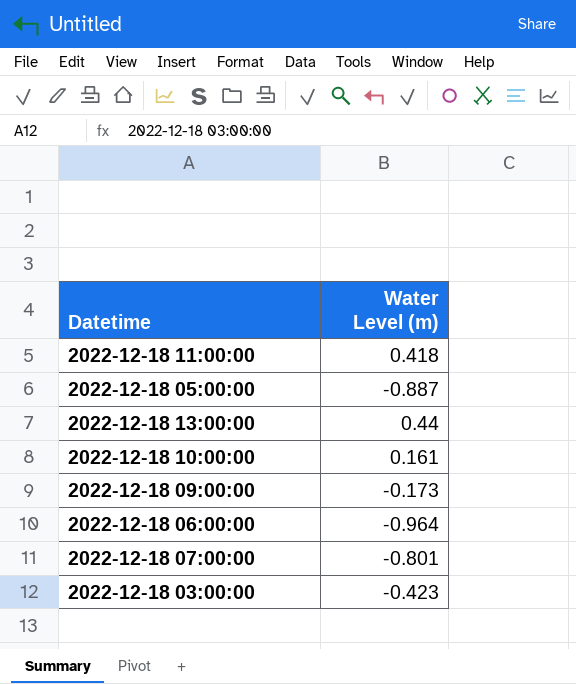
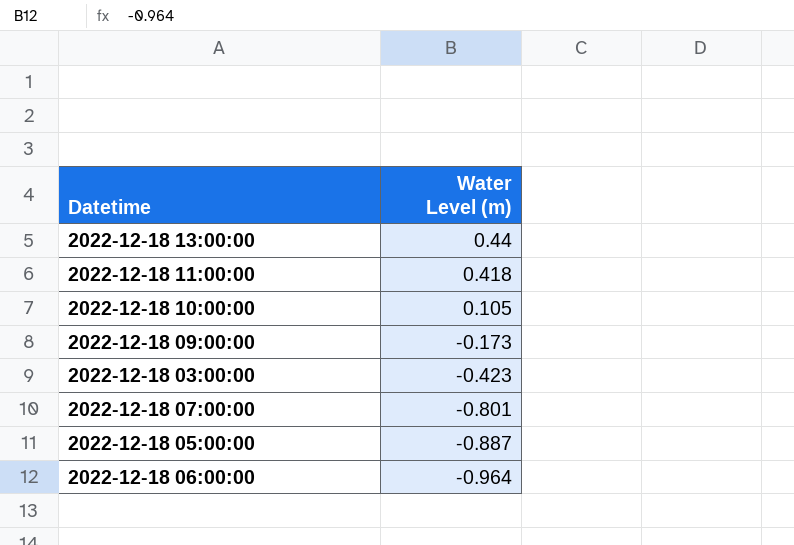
row order: none -> Water Level (m) descending
2022-12-18 10:00:00 | Water Level (m): 0.161 -> 0.105

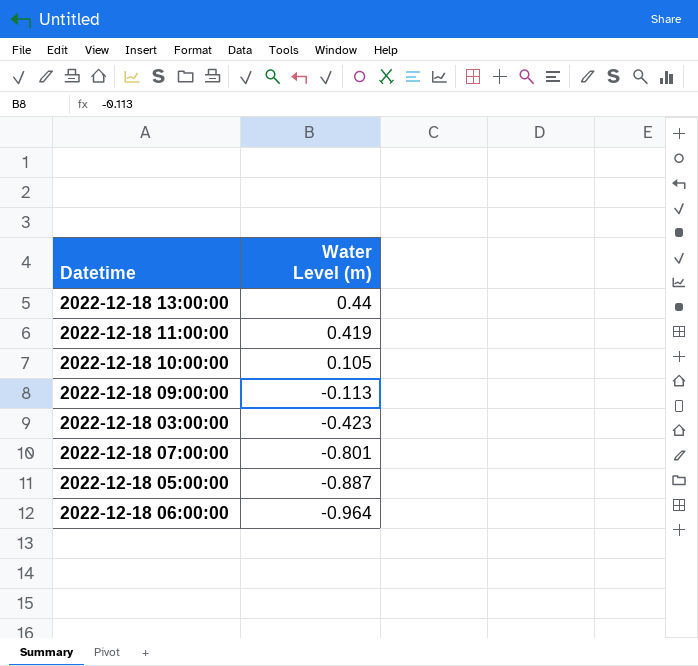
2022-12-18 11:00:00 | Water Level (m): 0.418 -> 0.419
2022-12-18 09:00:00 | Water Level (m): -0.173 -> -0.113

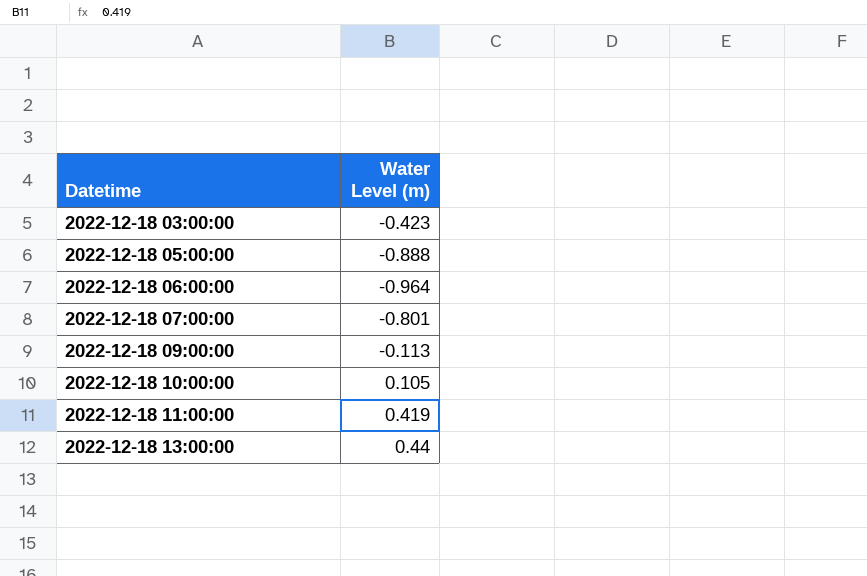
row order: Water Level (m) descending -> Datetime ascending
2022-12-18 05:00:00 | Water Level (m): -0.887 -> -0.888

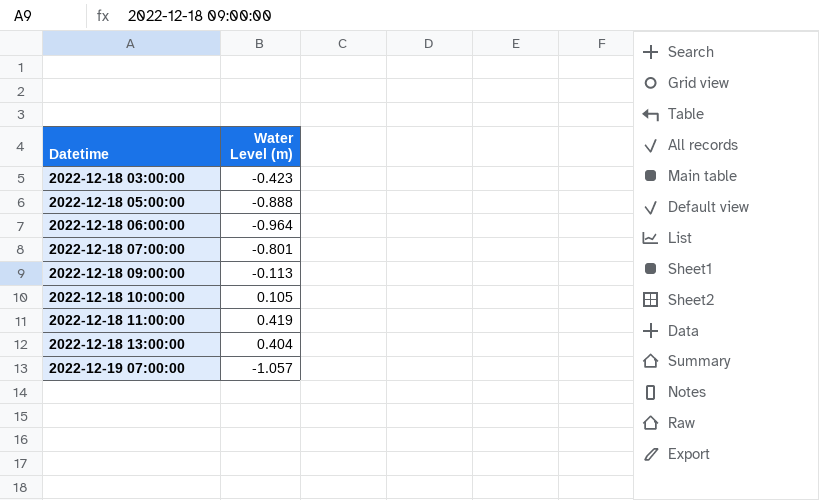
2022-12-18 13:00:00 | Water Level (m): 0.44 -> 0.404
row 2022-12-19 07:00:00: none -> -1.057

